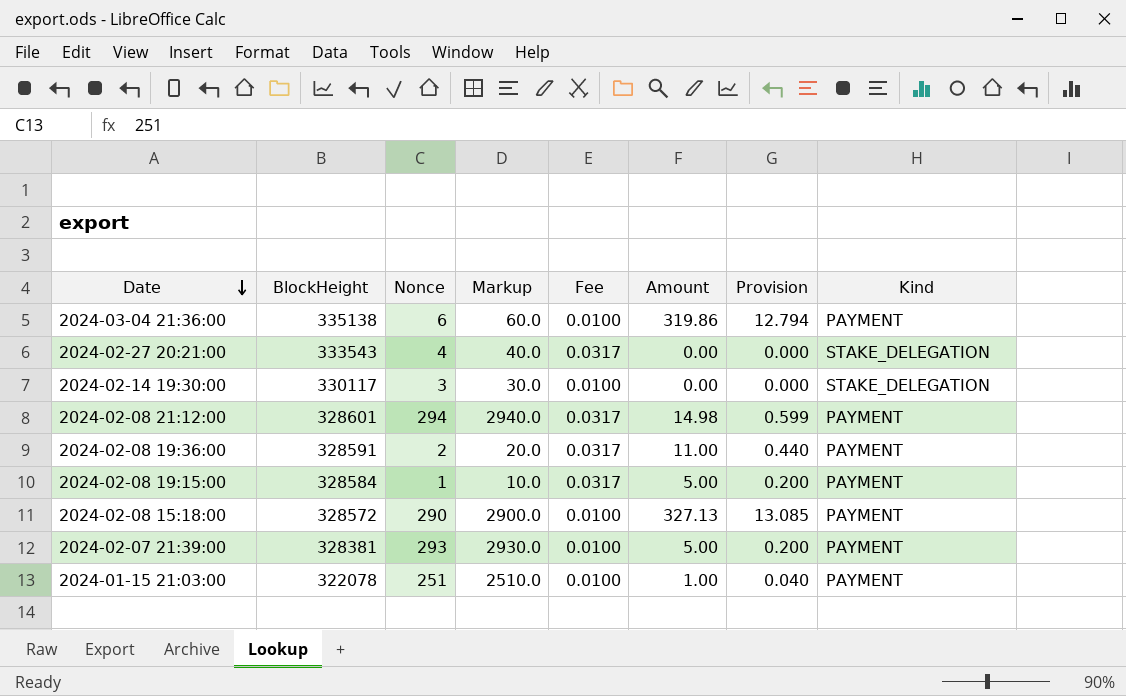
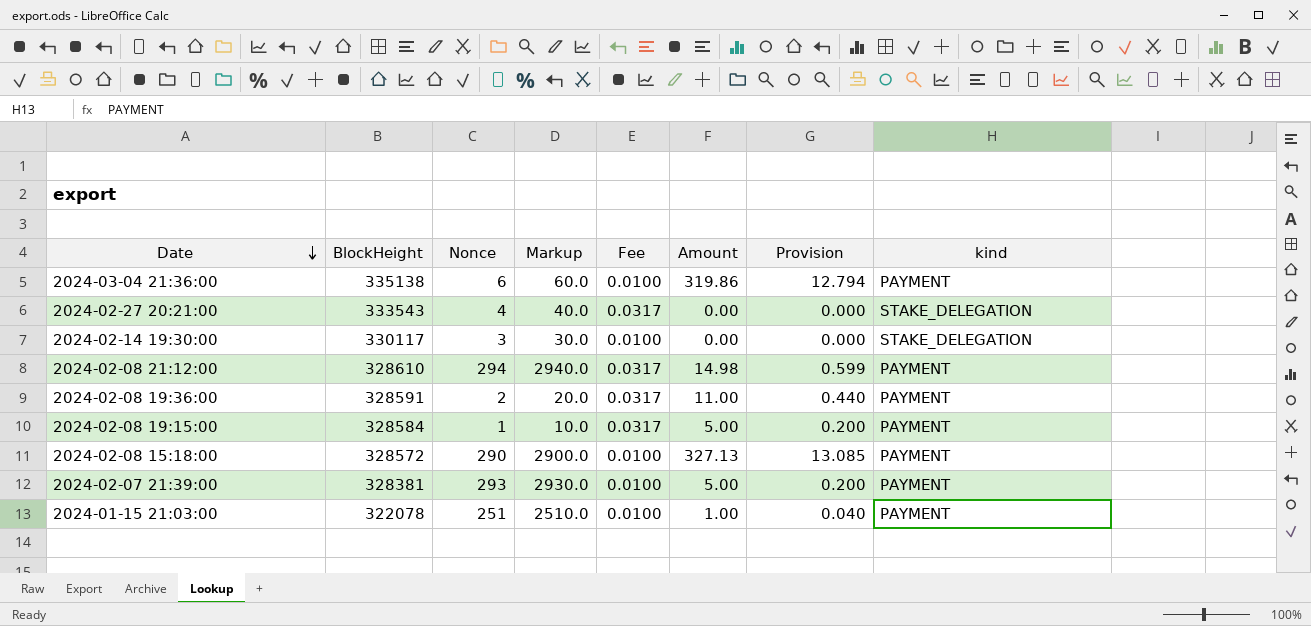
column name: Kind -> kind
2024-02-08 21:12:00 | BlockHeight: 328601 -> 328610

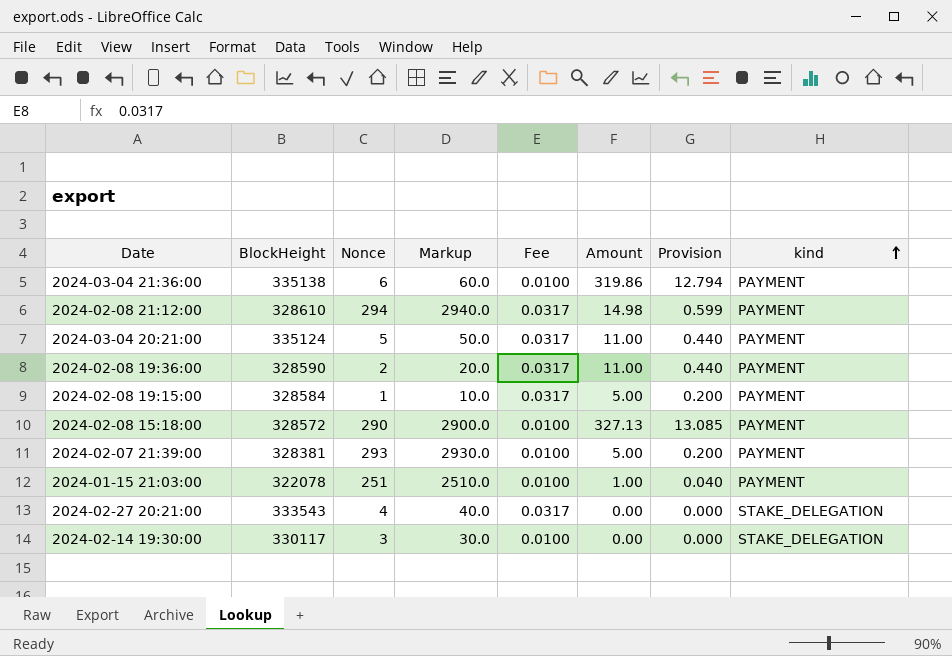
row order: Date descending -> kind ascending
row 2024-03-04 20:21:00: none -> 335124 | 5 | 50.0 | 0.0317 | 11.00 | 0.440 | PAYMENT
2024-02-08 19:36:00 | BlockHeight: 328591 -> 328590

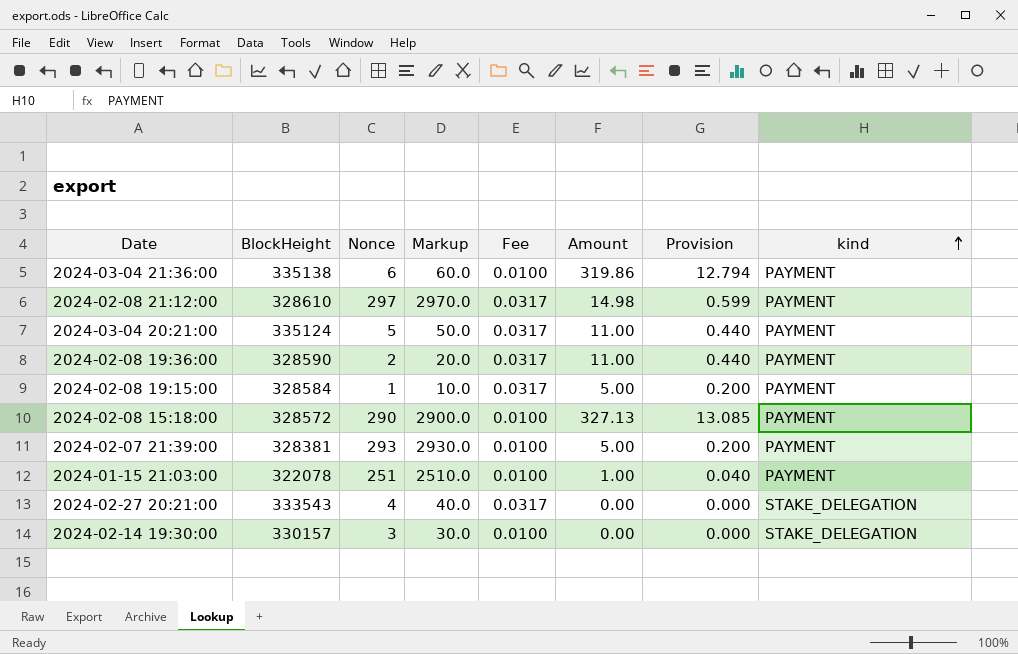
2024-02-08 21:12:00 | Nonce: 294 -> 297
2024-02-08 21:12:00 | Markup: 2940.0 -> 2970.0
2024-02-14 19:30:00 | BlockHeight: 330117 -> 330157

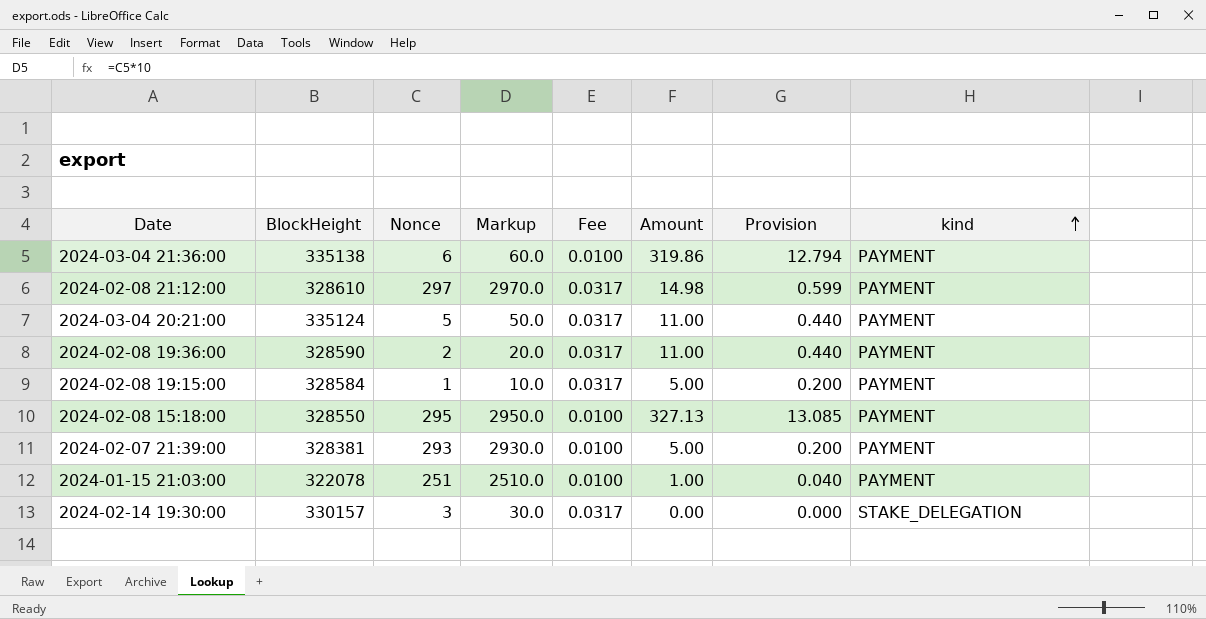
row 2024-02-27 20:21:00: 333543 | 4 | 40.0 | 0.0317 | 0.00 | 0.000 | STAKE_DELEGATION -> none
2024-02-08 15:18:00 | BlockHeight: 328572 -> 328550
2024-02-08 15:18:00 | Nonce: 290 -> 295
2024-02-08 15:18:00 | Markup: 2900.0 -> 2950.0
2024-02-14 19:30:00 | Fee: 0.0100 -> 0.0317

